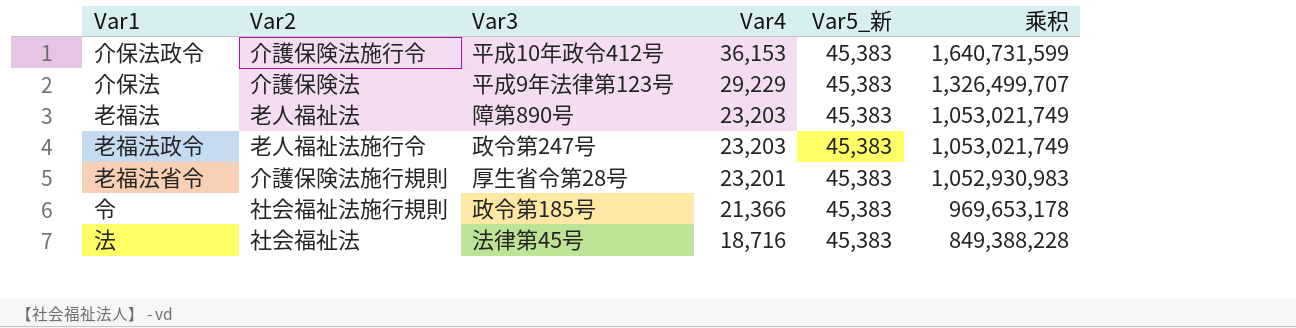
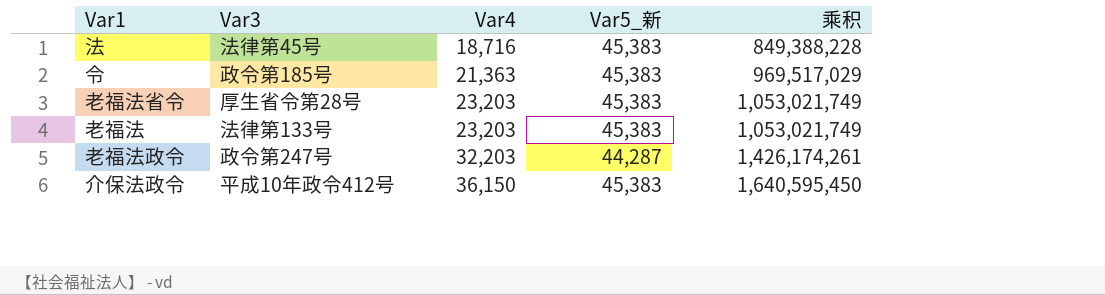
row order: Var4 descending -> Var4 ascending
column Var2 | position: 2 -> none
row 介保法: 介護保険法 | 平成9年法律第123号 | 29,229 | 45,383 | 1,326,499,707 -> none
令 | Var4: 21,366 -> 21,363
令 | 乘积: 969,653,178 -> 969,517,029
老福法省令 | Var4: 23,201 -> 23,203
老福法省令 | 乘积: 1,052,930,983 -> 1,053,021,749
老福法 | Var3: 障第890号 -> 法律第133号
老福法政令 | Var4: 23,203 -> 32,203
老福法政令 | Var5_新: 45,383 -> 44,287
老福法政令 | 乘积: 1,053,021,749 -> 1,426,174,261
介保法政令 | Var4: 36,153 -> 36,150
介保法政令 | 乘积: 1,640,731,599 -> 1,640,595,450

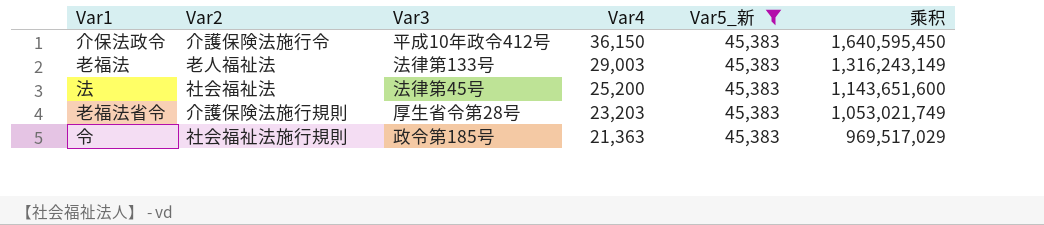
filter: none -> Var5_新 = 45,383
row order: Var4 ascending -> Var4 descending
column Var2 | position: none -> 2
老福法 | Var4: 23,203 -> 29,003
老福法 | 乘积: 1,053,021,749 -> 1,316,243,149
法 | Var4: 18,716 -> 25,200
法 | 乘积: 849,388,228 -> 1,143,651,600

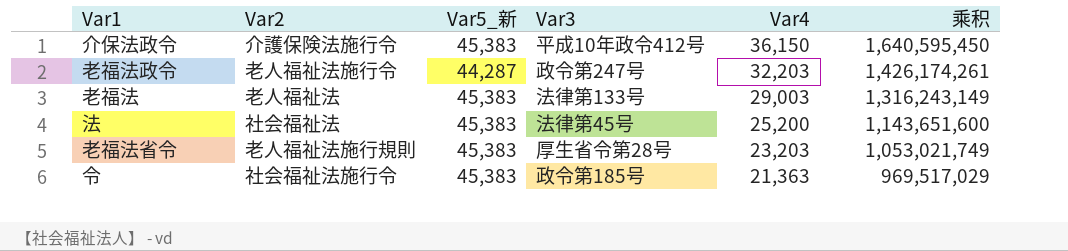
filter: Var5_新 = 45,383 -> none
column Var5_新 | position: 5 -> 3
老福法省令 | Var2: 介護保険法施行規則 -> 老人福祉法施行規則
令 | Var2: 社会福祉法施行規則 -> 社会福祉法施行令

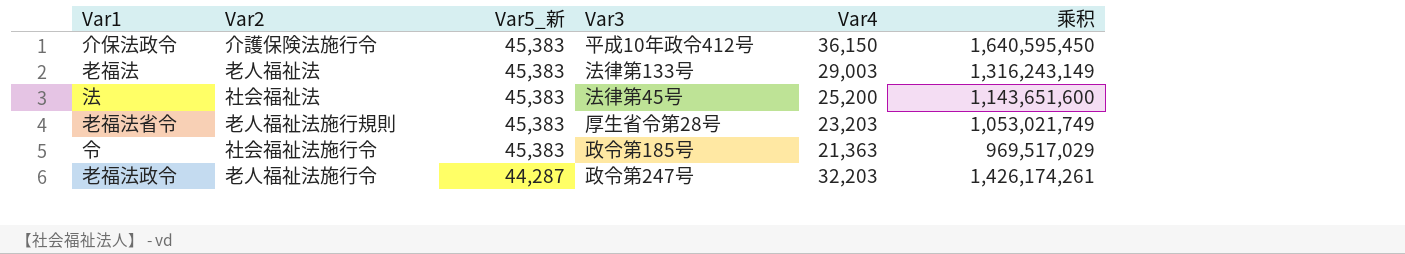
row order: Var4 descending -> Var5_新 descending

